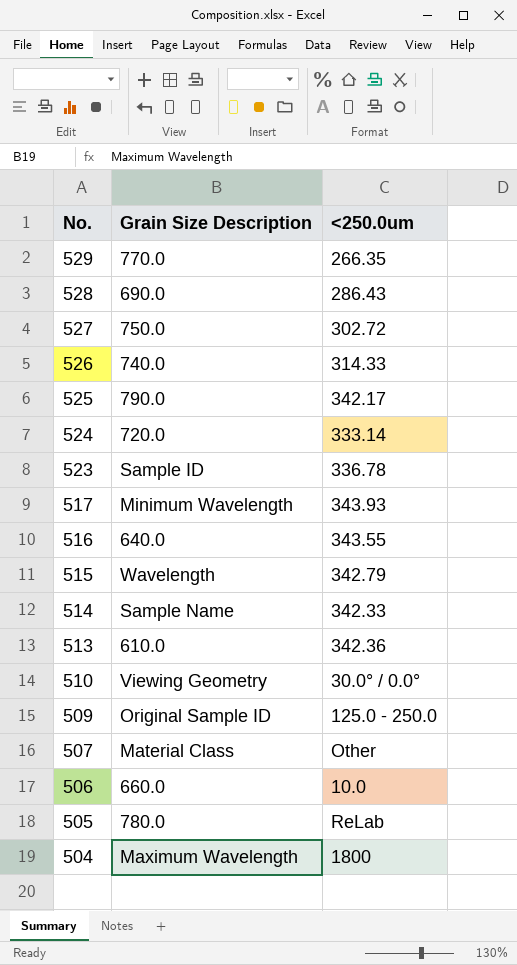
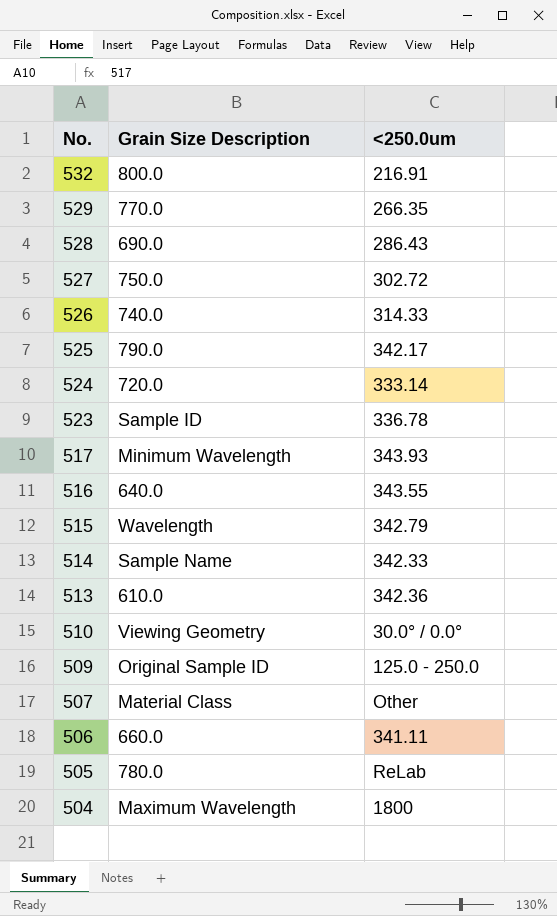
row 532: none -> 800.0 | 216.91
506 | <250.0um: 10.0 -> 341.11

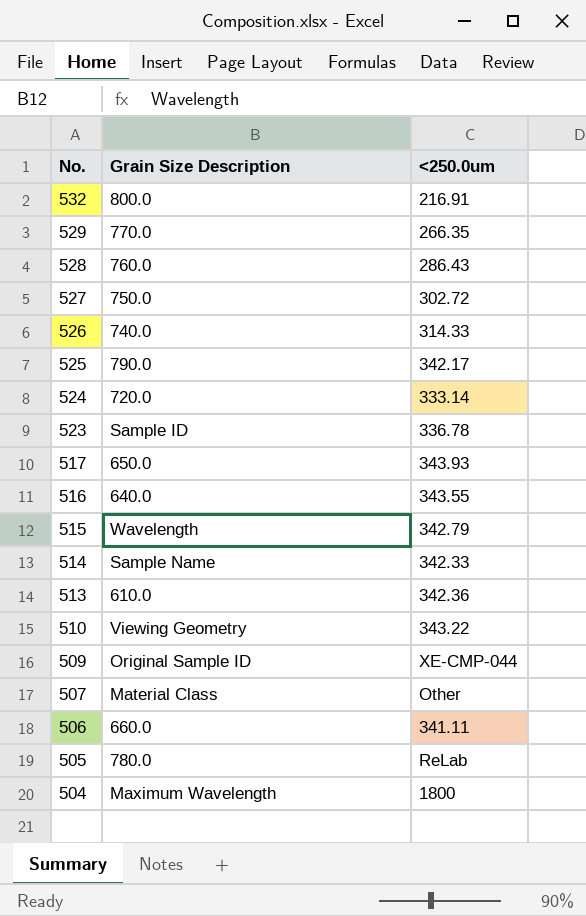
528 | Grain Size Description: 690.0 -> 760.0
517 | Grain Size Description: Minimum Wavelength -> 650.0
510 | <250.0um: 30.0° / 0.0° -> 343.22
509 | <250.0um: 125.0 - 250.0 -> XE-CMP-044

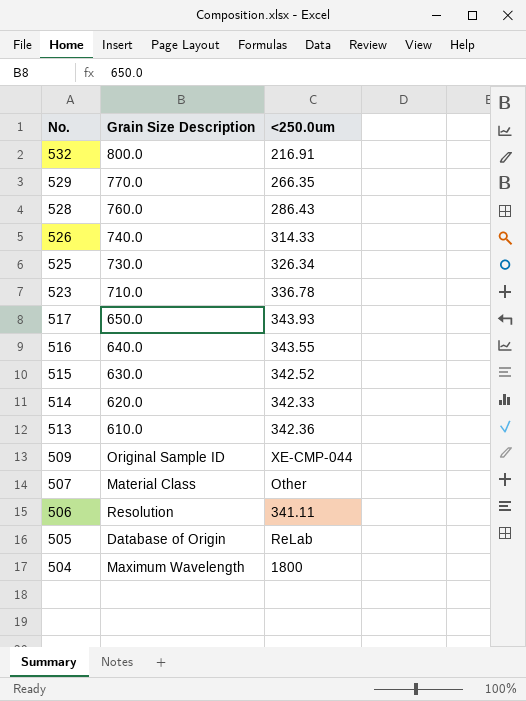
row 527: 750.0 | 302.72 -> none
row 524: 720.0 | 333.14 -> none
row 510: Viewing Geometry | 343.22 -> none
525 | Grain Size Description: 790.0 -> 730.0
525 | <250.0um: 342.17 -> 326.34
523 | Grain Size Description: Sample ID -> 710.0
515 | Grain Size Description: Wavelength -> 630.0
515 | <250.0um: 342.79 -> 342.52
514 | Grain Size Description: Sample Name -> 620.0
506 | Grain Size Description: 660.0 -> Resolution
505 | Grain Size Description: 780.0 -> Database of Origin

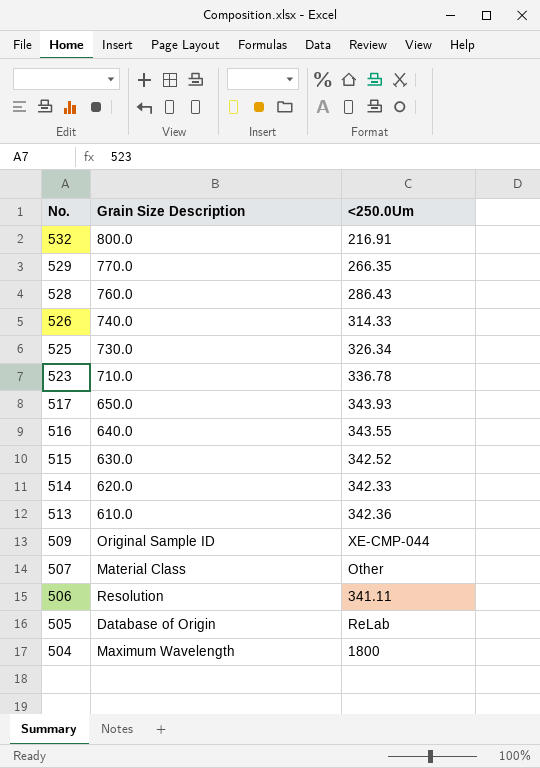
column name: <250.0um -> <250.0Um

